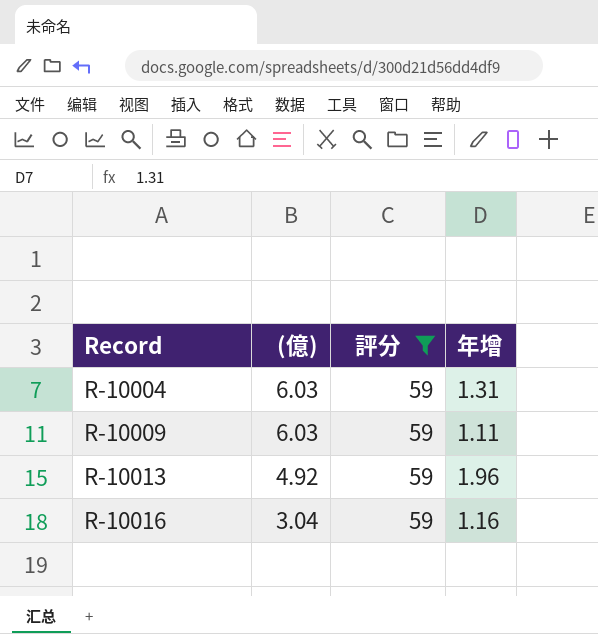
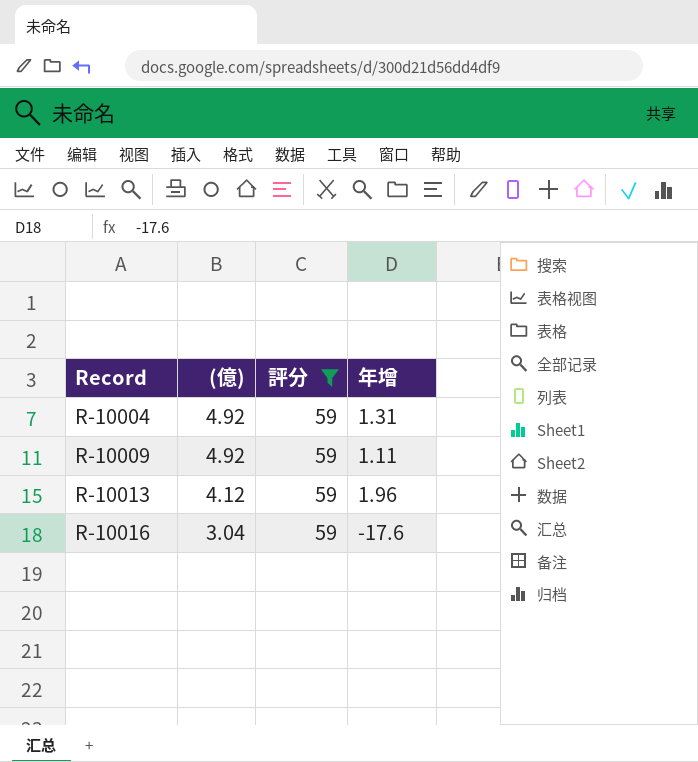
R-10004 | (億): 6.03 -> 4.92
R-10009 | (億): 6.03 -> 4.92
R-10013 | (億): 4.92 -> 4.12
R-10016 | 年增: 1.16 -> -17.6

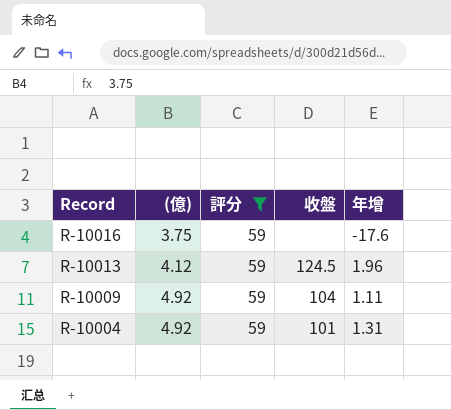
row order: Record ascending -> Record descending
column 收盤 | position: none -> 4
R-10016 | (億): 3.04 -> 3.75

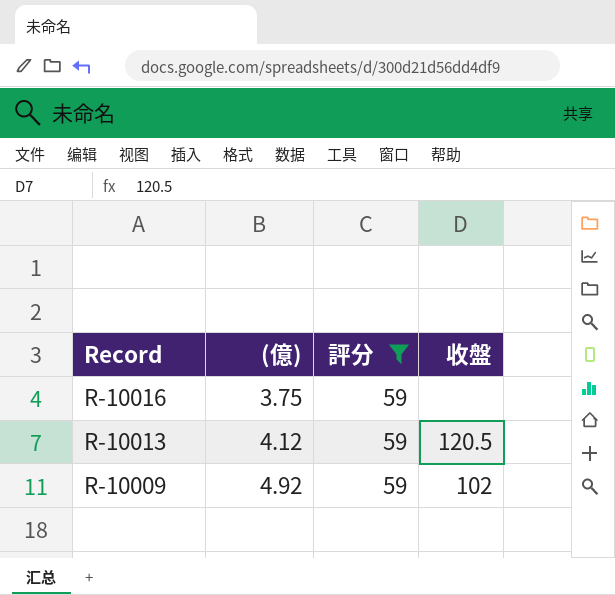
column 年增 | position: 5 -> none
row R-10004: 4.92 | 59 | 101 | 1.31 -> none
R-10013 | 收盤: 124.5 -> 120.5
R-10009 | 收盤: 104 -> 102

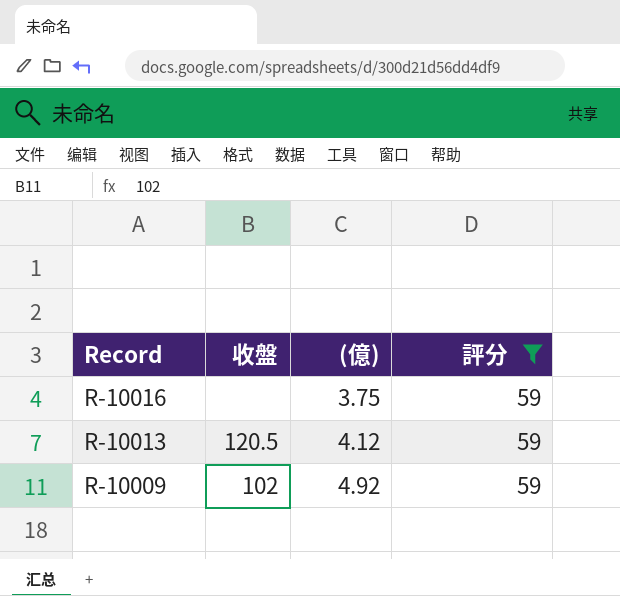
column 收盤 | position: 4 -> 2

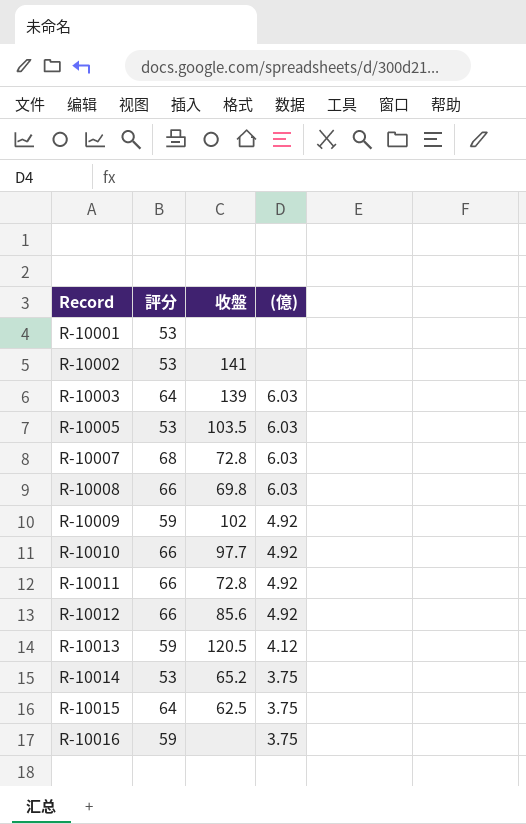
filter: 評分 = 59 -> none
row order: Record descending -> Record ascending
column 評分 | position: 4 -> 2

